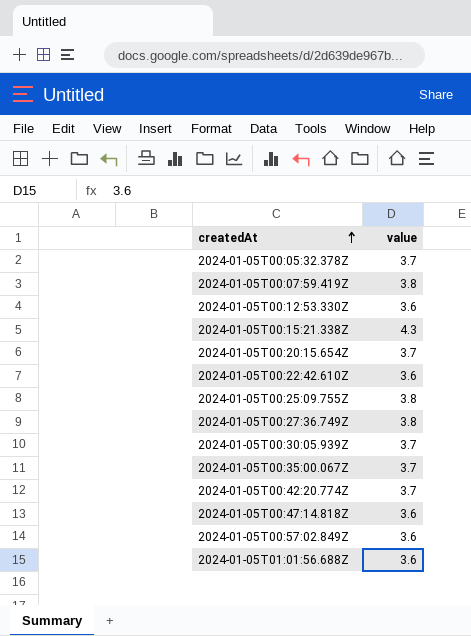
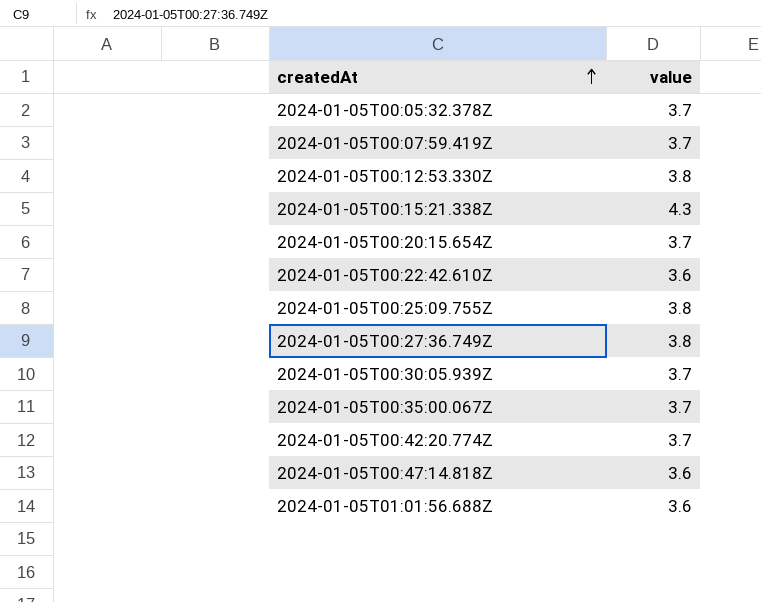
row 2024-01-05T00:57:02.849Z: 3.6 -> none
2024-01-05T00:07:59.419Z | value: 3.8 -> 3.7
2024-01-05T00:12:53.330Z | value: 3.6 -> 3.8

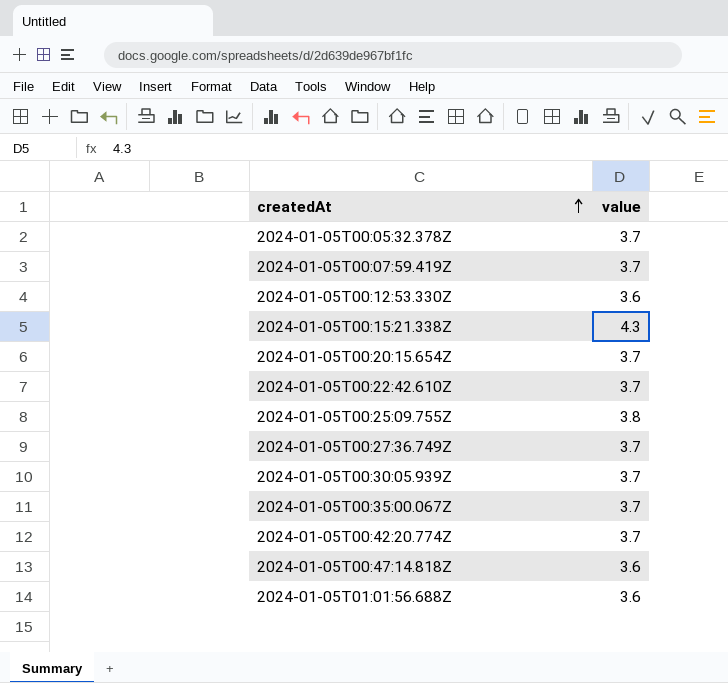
2024-01-05T00:12:53.330Z | value: 3.8 -> 3.6
2024-01-05T00:22:42.610Z | value: 3.6 -> 3.7
2024-01-05T00:27:36.749Z | value: 3.8 -> 3.7

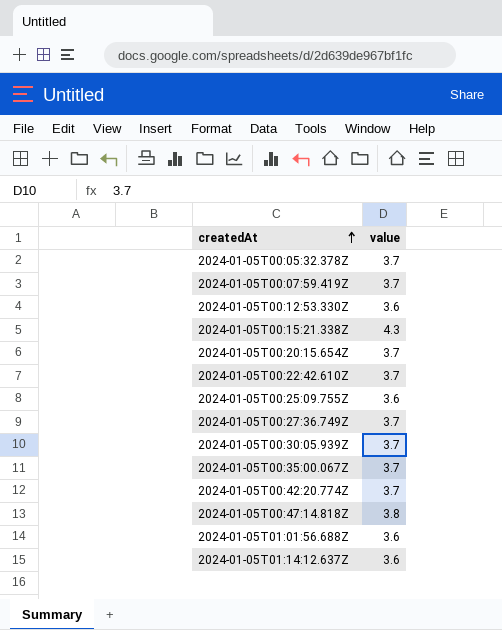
2024-01-05T00:25:09.755Z | value: 3.8 -> 3.6
2024-01-05T00:47:14.818Z | value: 3.6 -> 3.8
row 2024-01-05T01:14:12.637Z: none -> 3.6

